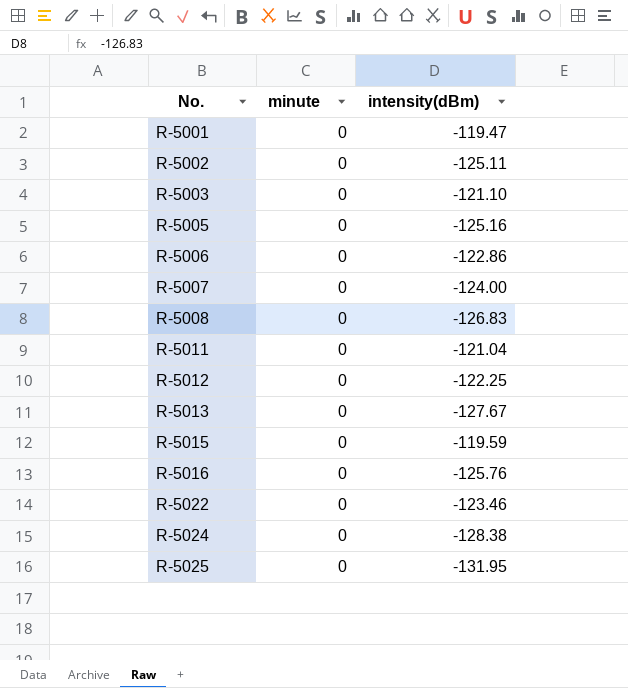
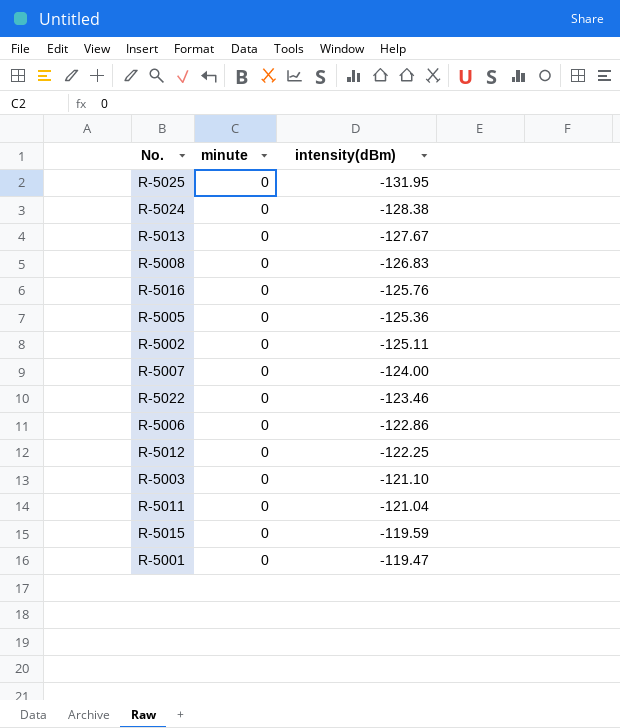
row order: No. ascending -> intensity(dBm) ascending
R-5005 | intensity(dBm): -125.16 -> -125.36

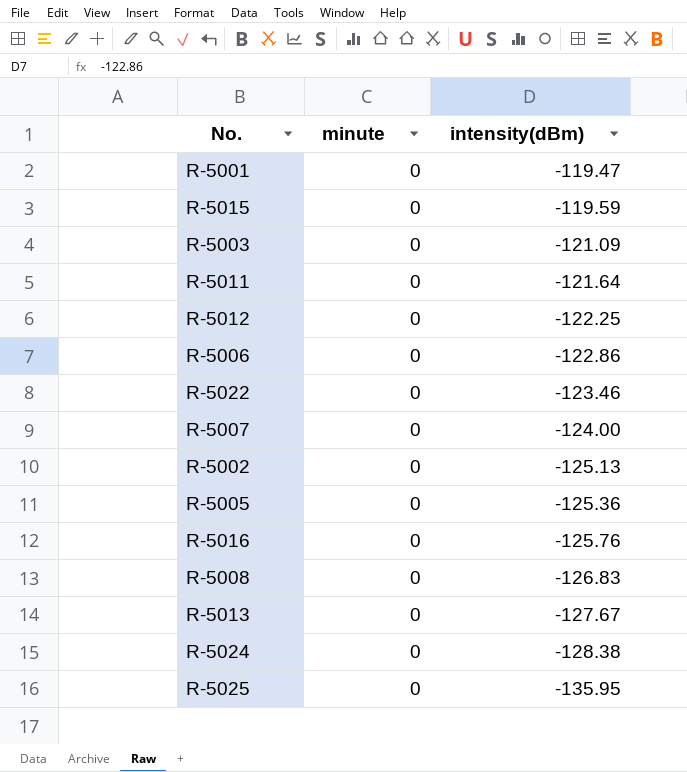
row order: intensity(dBm) ascending -> intensity(dBm) descending
R-5003 | intensity(dBm): -121.10 -> -121.09
R-5011 | intensity(dBm): -121.04 -> -121.64
R-5002 | intensity(dBm): -125.11 -> -125.13
R-5025 | intensity(dBm): -131.95 -> -135.95

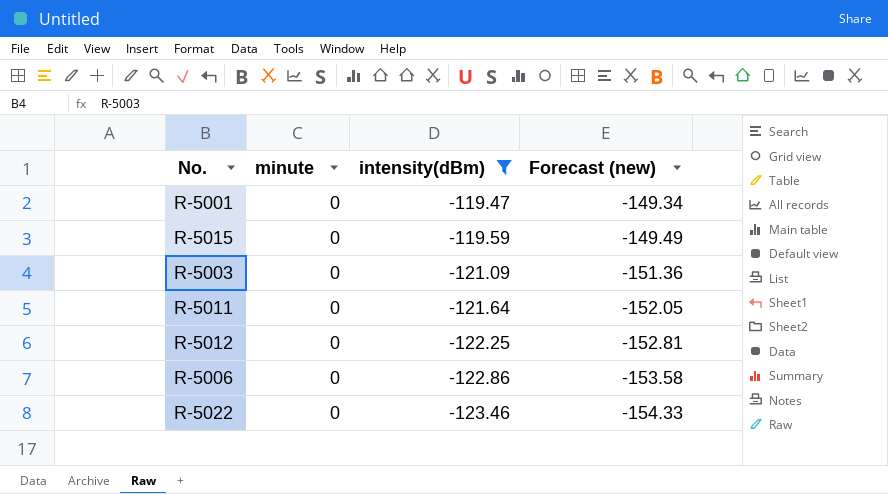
filter: none -> intensity(dBm) >= -123.46
column Forecast (new) | formula: none -> [intensity(dBm)] * 1.25

